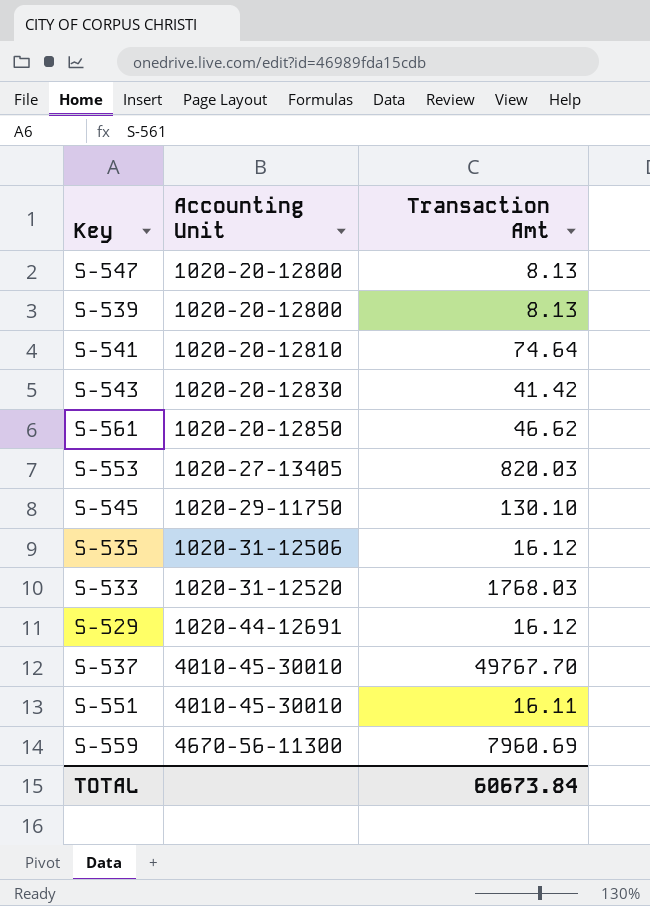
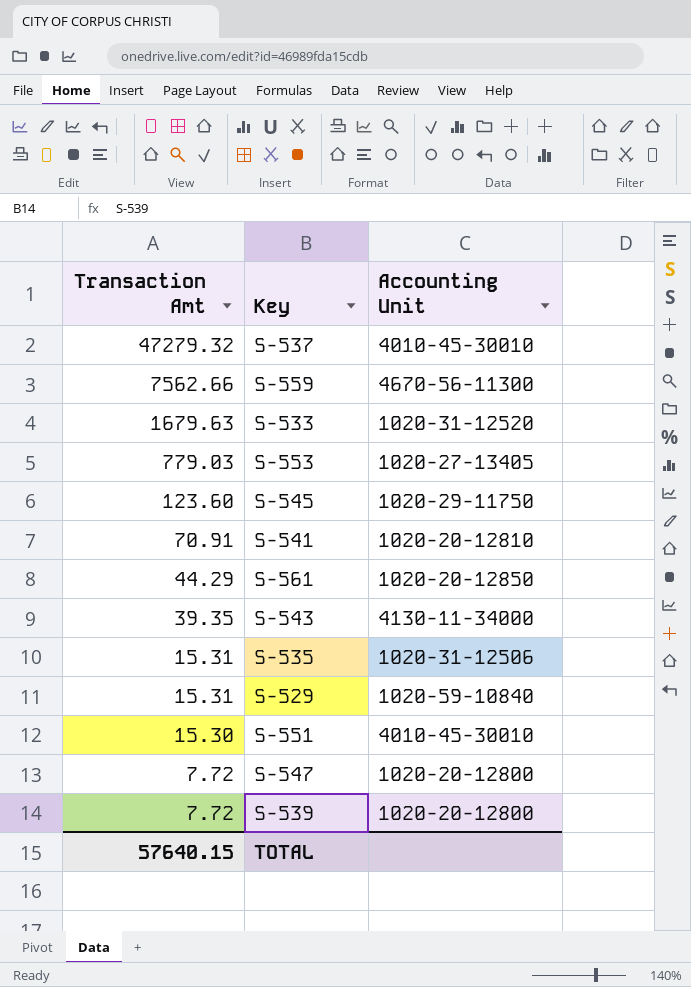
row order: Accounting Unit ascending -> Transaction Amt descending
column Transaction Amt | position: 3 -> 1
S-537 | Transaction Amt: 49767.70 -> 47279.32
S-559 | Transaction Amt: 7960.69 -> 7562.66
S-533 | Transaction Amt: 1768.03 -> 1679.63
S-553 | Transaction Amt: 820.03 -> 779.03
S-545 | Transaction Amt: 130.10 -> 123.60
S-541 | Transaction Amt: 74.64 -> 70.91
S-561 | Transaction Amt: 46.62 -> 44.29
S-543 | Transaction Amt: 41.42 -> 39.35
S-543 | Accounting Unit: 1020-20-12830 -> 4130-11-34000
S-535 | Transaction Amt: 16.12 -> 15.31
S-529 | Transaction Amt: 16.12 -> 15.31
S-529 | Accounting Unit: 1020-44-12691 -> 1020-59-10840
S-551 | Transaction Amt: 16.11 -> 15.30
S-547 | Transaction Amt: 8.13 -> 7.72
S-539 | Transaction Amt: 8.13 -> 7.72
TOTAL | Transaction Amt: 60673.84 -> 57640.15

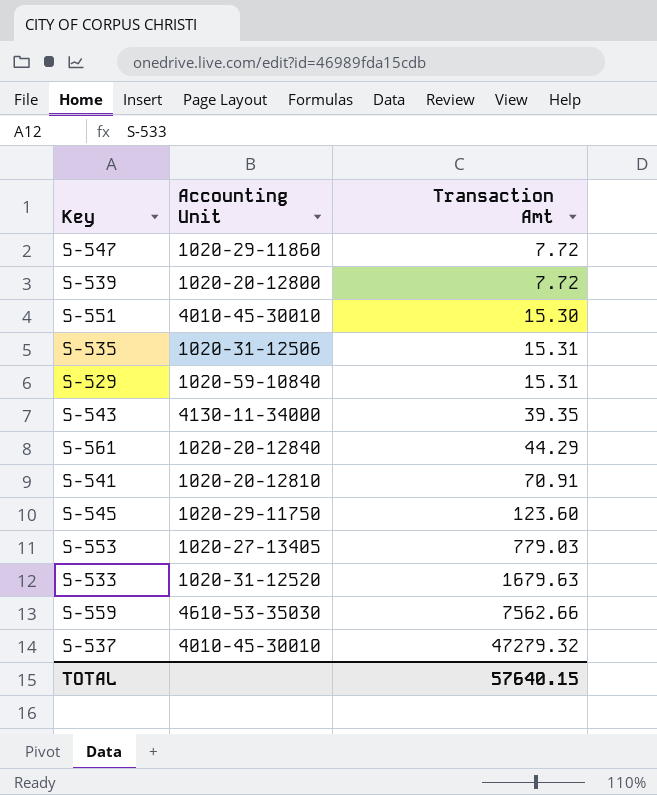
row order: Transaction Amt descending -> Transaction Amt ascending
column Transaction Amt | position: 1 -> 3
S-547 | Accounting Unit: 1020-20-12800 -> 1020-29-11860
S-561 | Accounting Unit: 1020-20-12850 -> 1020-20-12840
S-559 | Accounting Unit: 4670-56-11300 -> 4610-53-35030

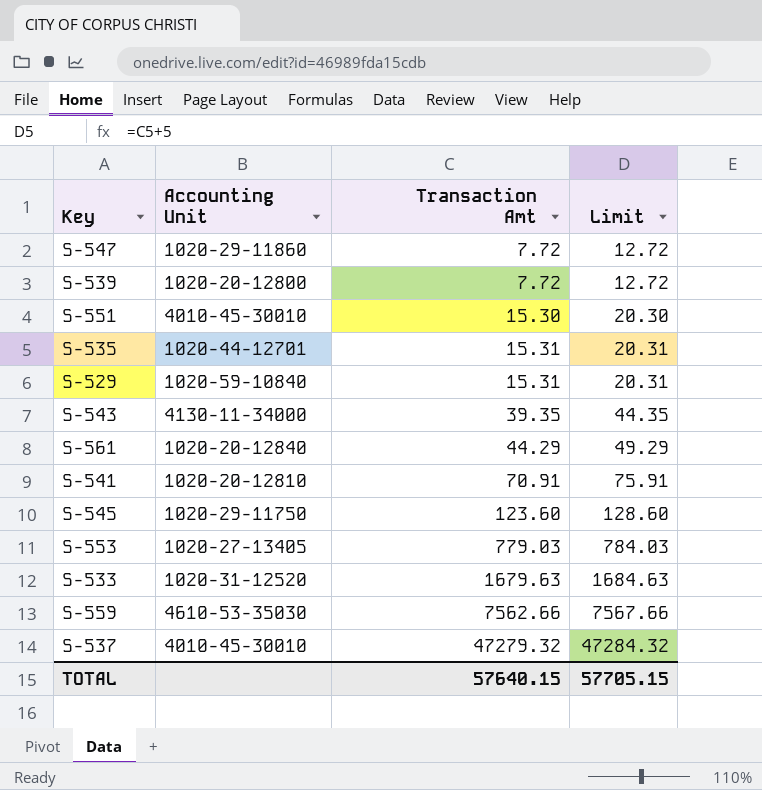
column Limit | formula: none -> [Transaction Amt] + 5
S-535 | Accounting Unit: 1020-31-12506 -> 1020-44-12701

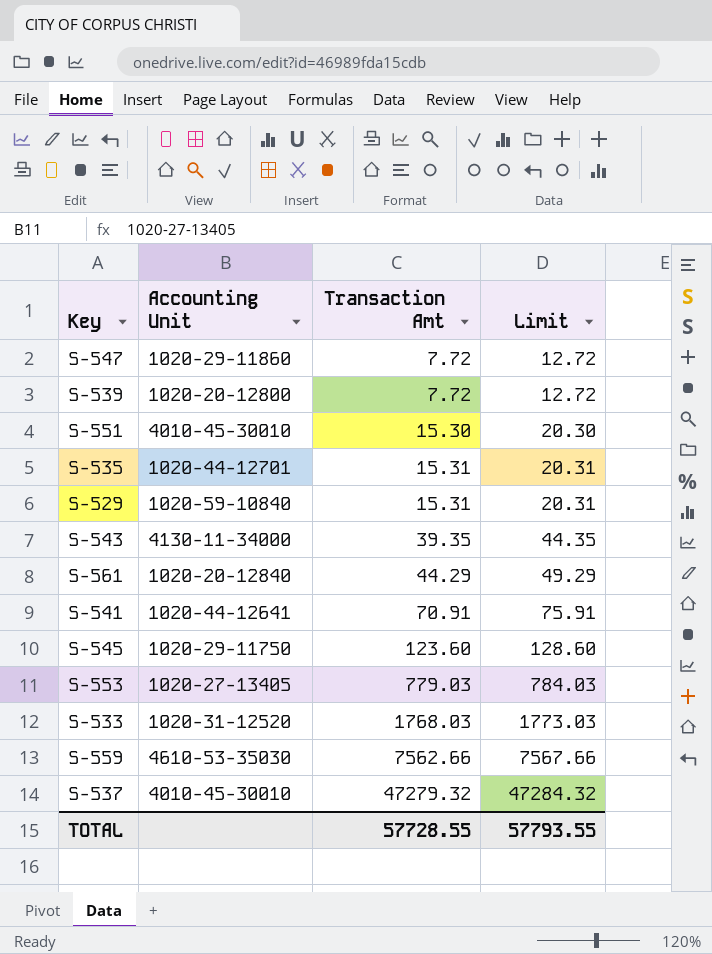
S-541 | Accounting Unit: 1020-20-12810 -> 1020-44-12641
S-533 | Transaction Amt: 1679.63 -> 1768.03
S-533 | Limit: 1684.63 -> 1773.03
TOTAL | Transaction Amt: 57640.15 -> 57728.55
TOTAL | Limit: 57705.15 -> 57793.55

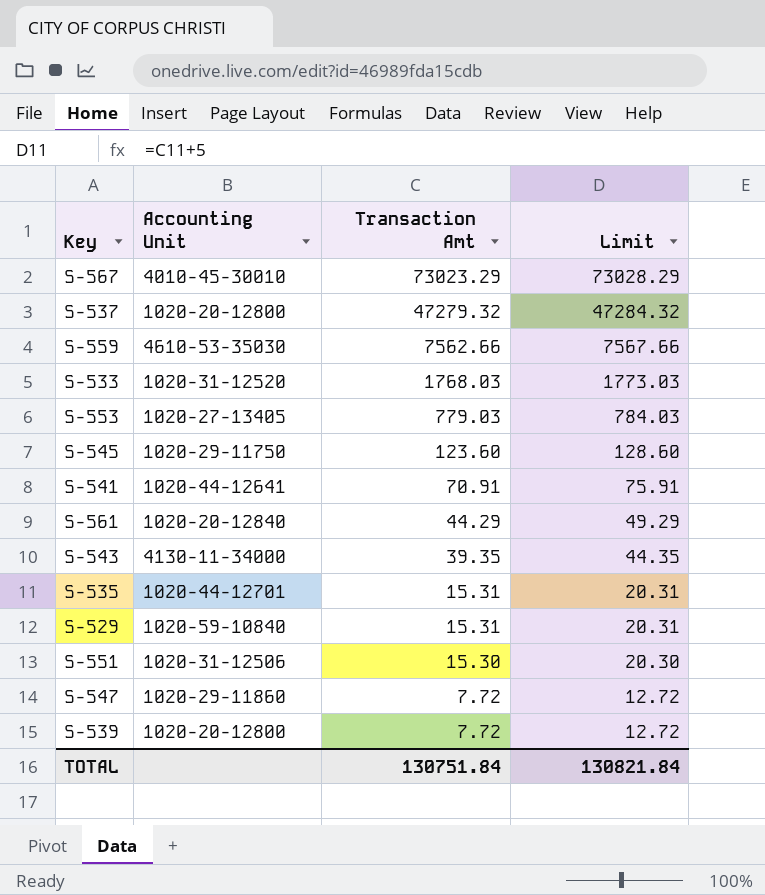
row order: Transaction Amt ascending -> Transaction Amt descending
row S-567: none -> 4010-45-30010 | 73023.29 | 73028.29
S-537 | Accounting Unit: 4010-45-30010 -> 1020-20-12800
S-551 | Accounting Unit: 4010-45-30010 -> 1020-31-12506
TOTAL | Transaction Amt: 57728.55 -> 130751.84
TOTAL | Limit: 57793.55 -> 130821.84

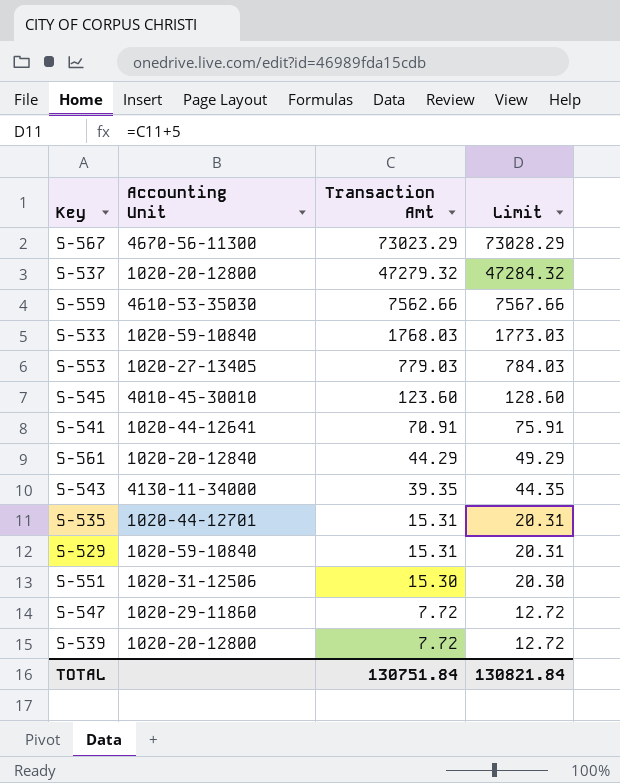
S-567 | Accounting Unit: 4010-45-30010 -> 4670-56-11300
S-533 | Accounting Unit: 1020-31-12520 -> 1020-59-10840
S-545 | Accounting Unit: 1020-29-11750 -> 4010-45-30010

